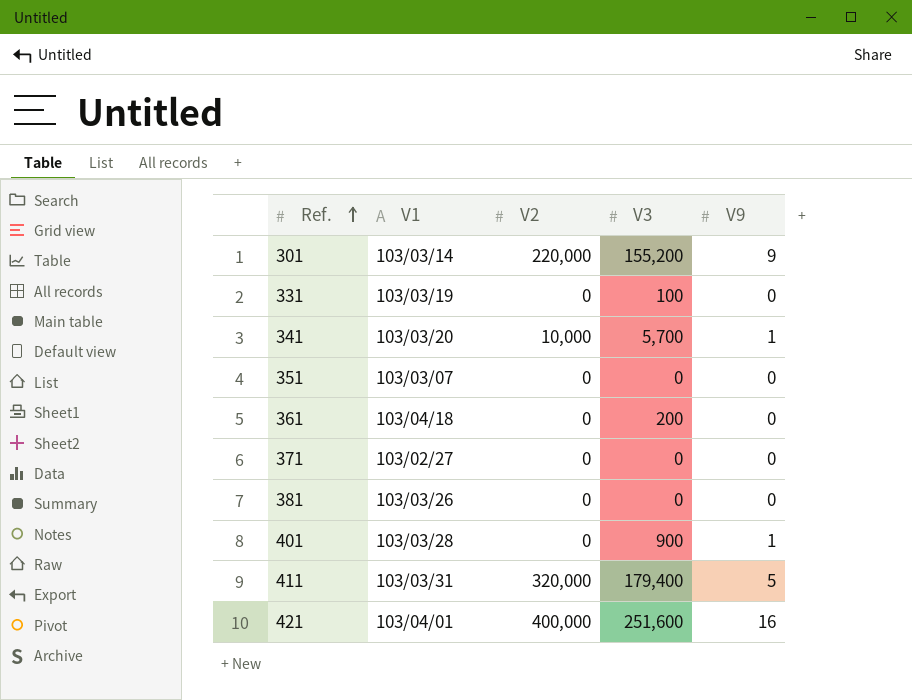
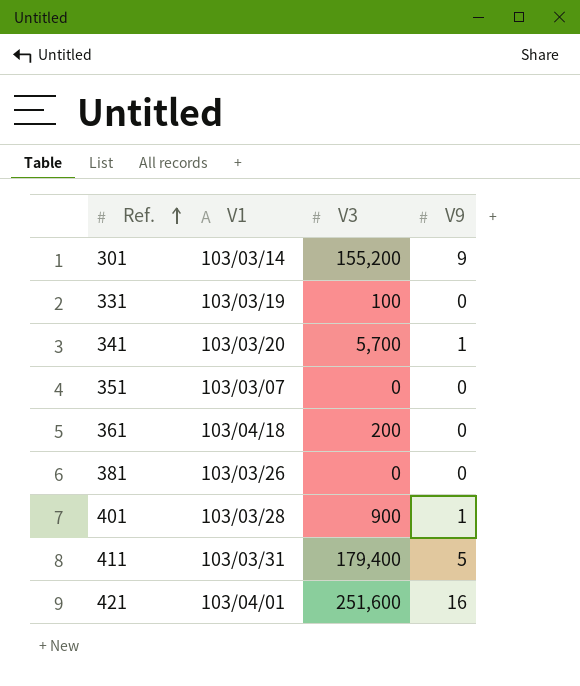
column V2 | position: 3 -> none
row 371: 103/02/27 | 0 | 0 | 0 -> none

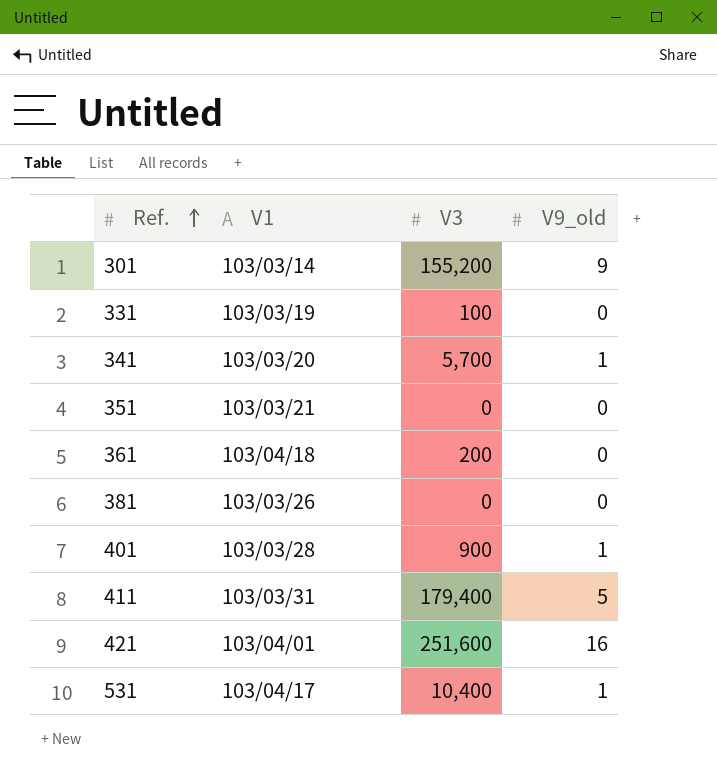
column name: V9 -> V9_old
351 | V1: 103/03/07 -> 103/03/21
row 531: none -> 103/04/17 | 10,400 | 1

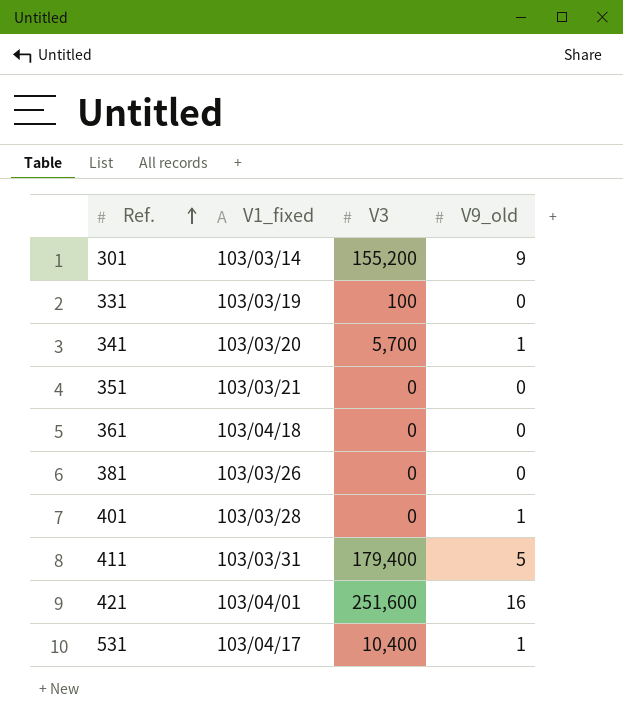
column name: V1 -> V1_fixed
361 | V3: 200 -> 0
401 | V3: 900 -> 0

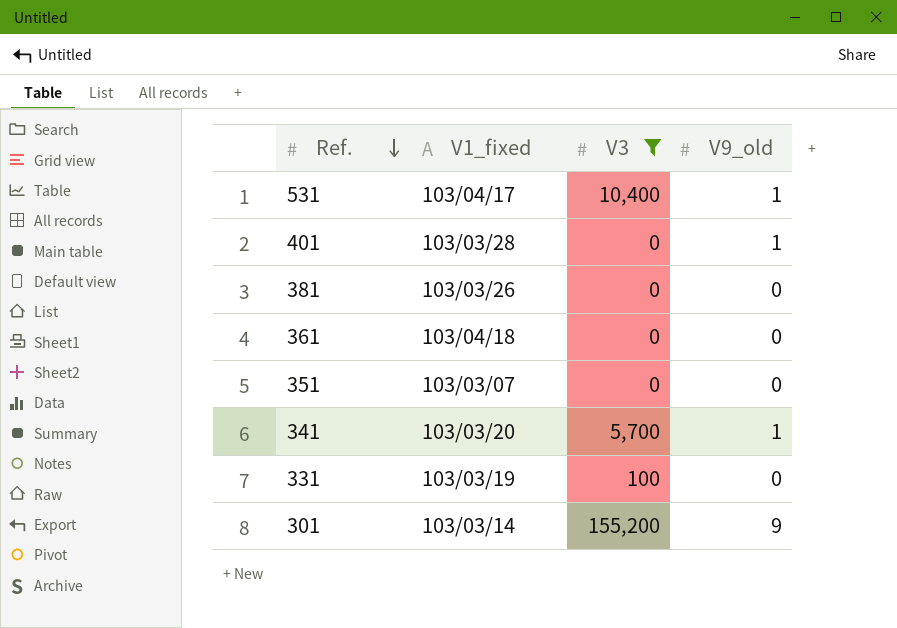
filter: none -> V3 <= 155,200
row order: Ref. ascending -> Ref. descending
351 | V1_fixed: 103/03/21 -> 103/03/07

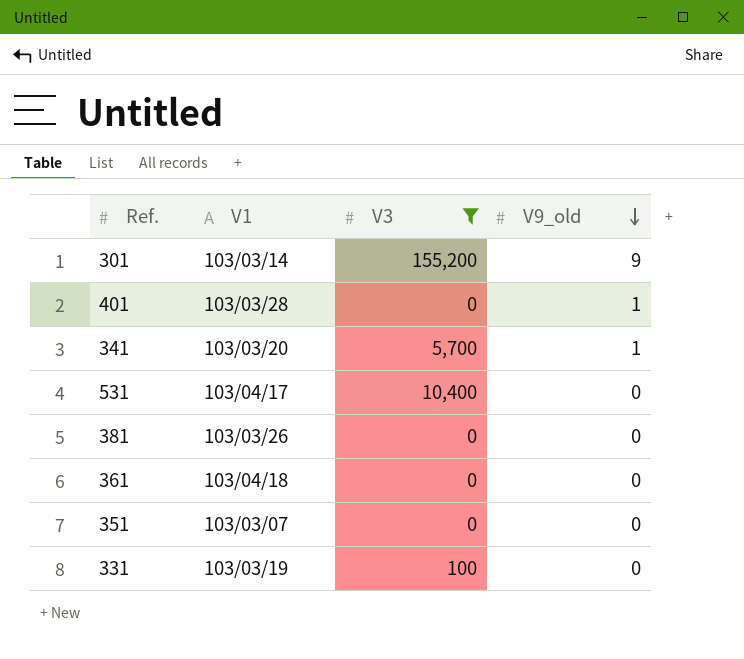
row order: Ref. descending -> V9_old descending
column name: V1_fixed -> V1
531 | V9_old: 1 -> 0

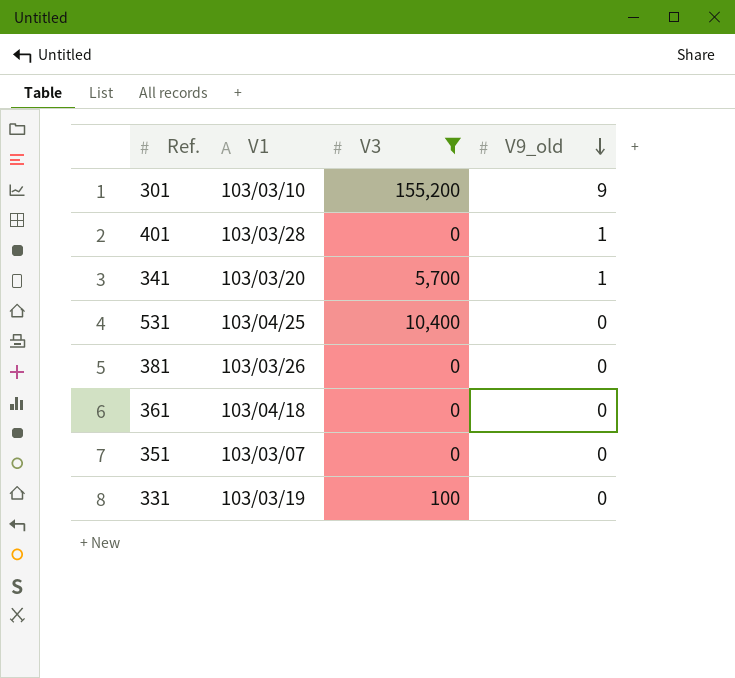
301 | V1: 103/03/14 -> 103/03/10
531 | V1: 103/04/17 -> 103/04/25

